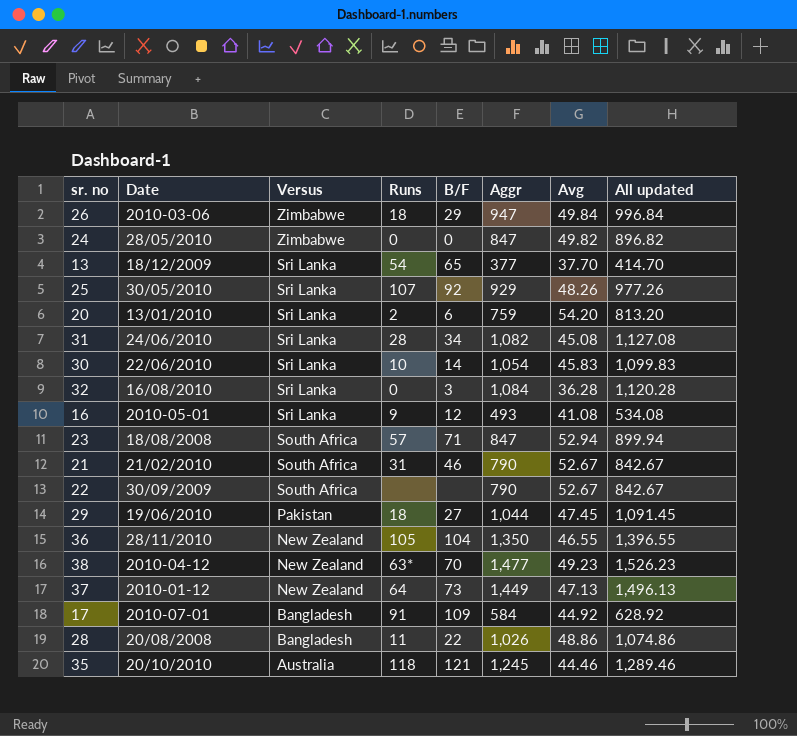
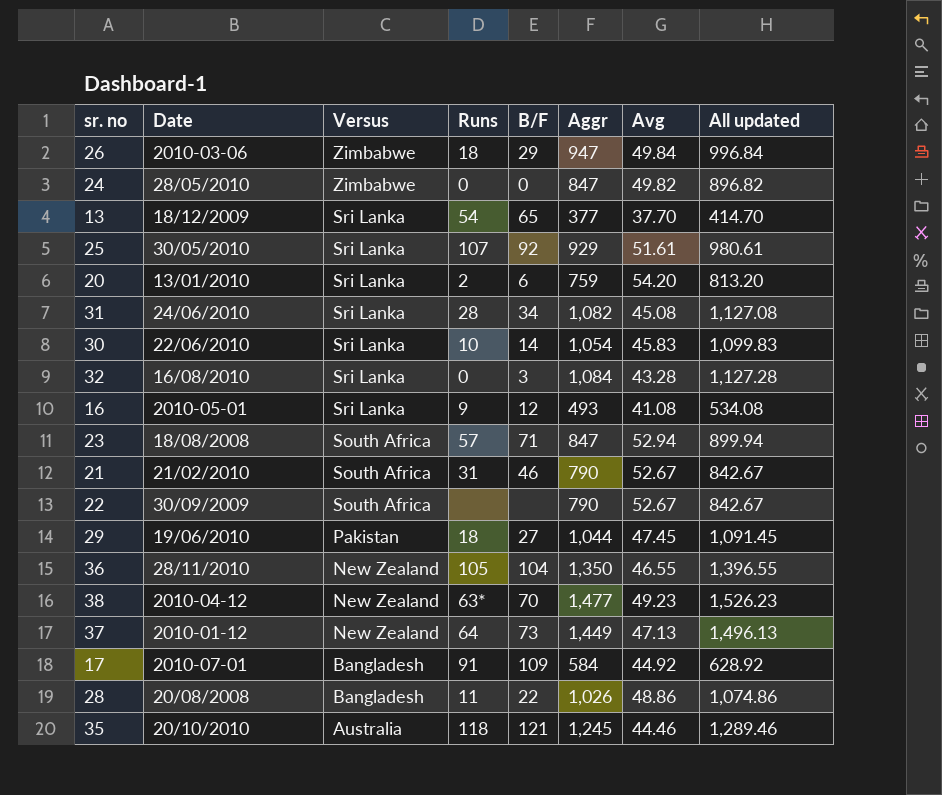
25 | Avg: 48.26 -> 51.61
25 | All updated: 977.26 -> 980.61
32 | Avg: 36.28 -> 43.28
32 | All updated: 1,120.28 -> 1,127.28

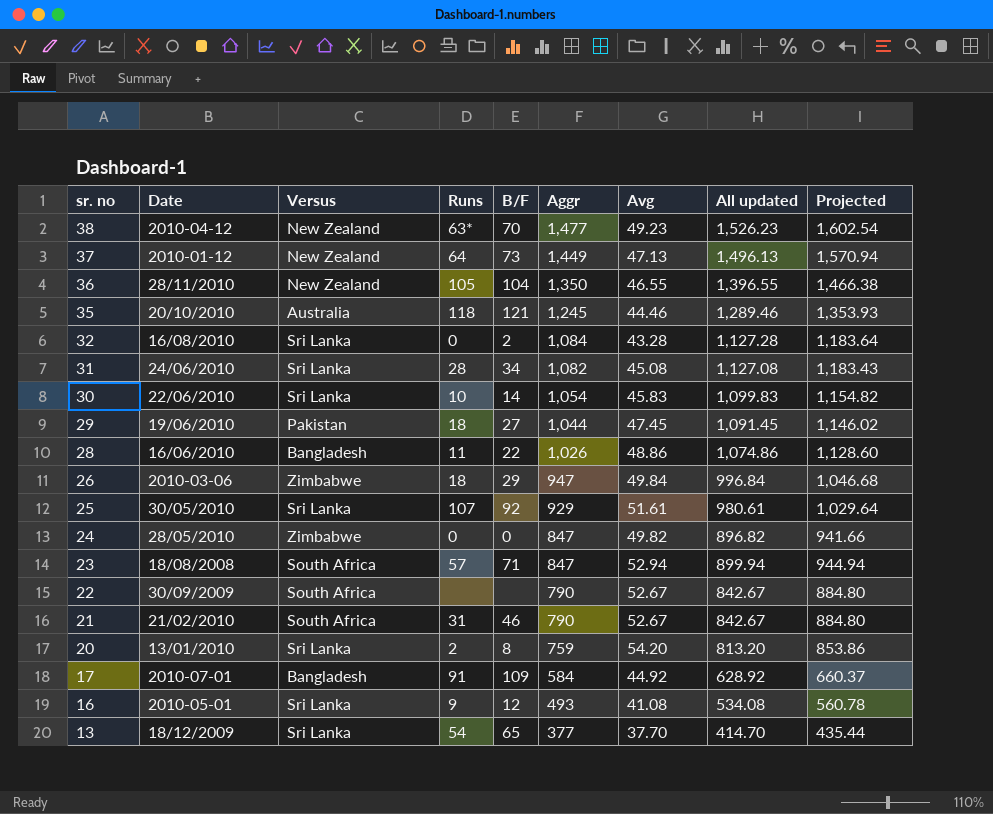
row order: Versus descending -> sr. no descending
column Projected | formula: none -> [All updated] * 1.05
32 | B/F: 3 -> 2
28 | Date: 20/08/2008 -> 16/06/2010
20 | B/F: 6 -> 8

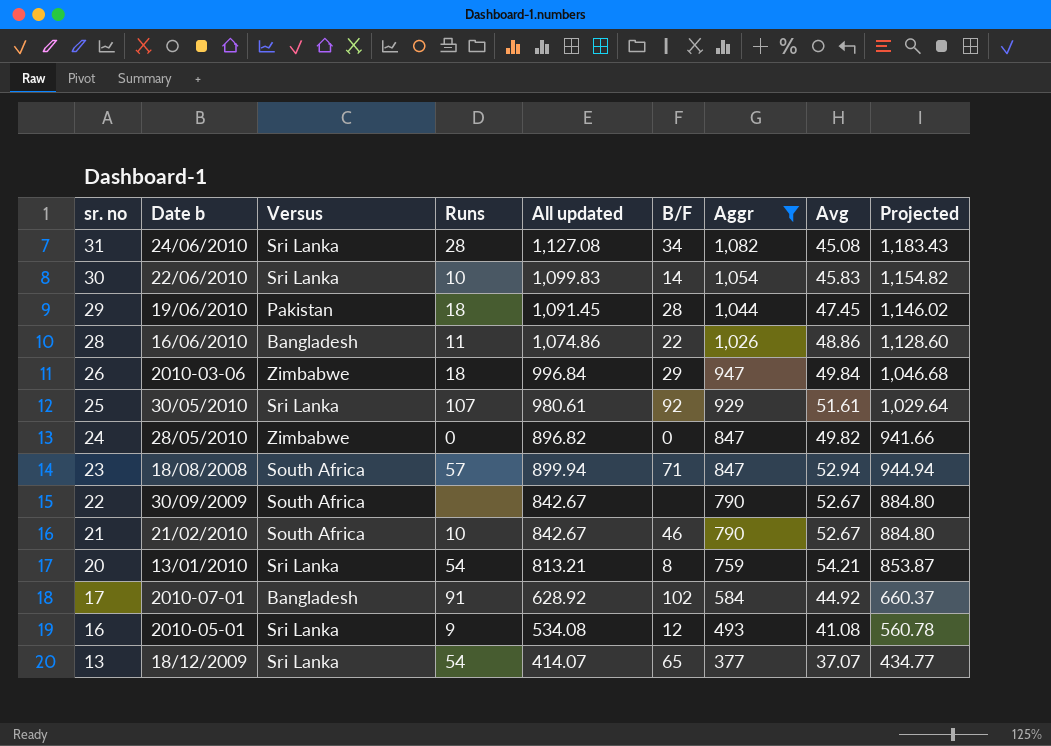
filter: none -> Aggr <= 1,082
column name: Date -> Date b
column All updated | position: 8 -> 5
29 | B/F: 27 -> 28
21 | Runs: 31 -> 10
20 | Runs: 2 -> 54
20 | All updated: 813.20 -> 813.21
20 | Avg: 54.20 -> 54.21
20 | Projected: 853.86 -> 853.87
17 | B/F: 109 -> 102
13 | All updated: 414.70 -> 414.07
13 | Avg: 37.70 -> 37.07
13 | Projected: 435.44 -> 434.77

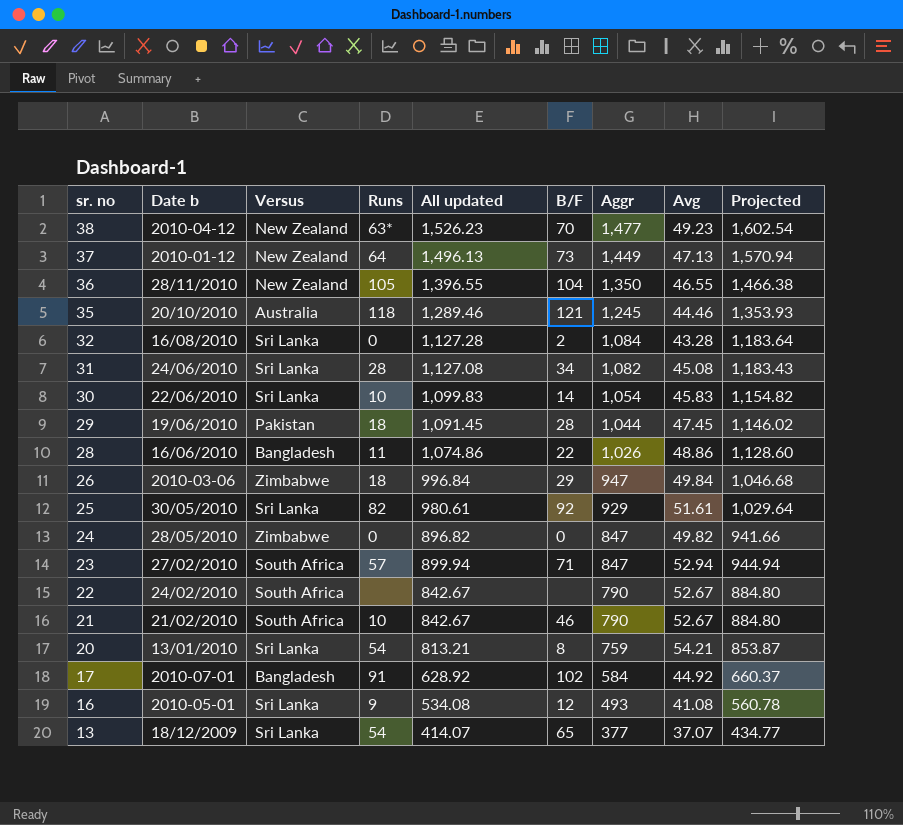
filter: Aggr <= 1,082 -> none
25 | Runs: 107 -> 82
23 | Date b: 18/08/2008 -> 27/02/2010
22 | Date b: 30/09/2009 -> 24/02/2010

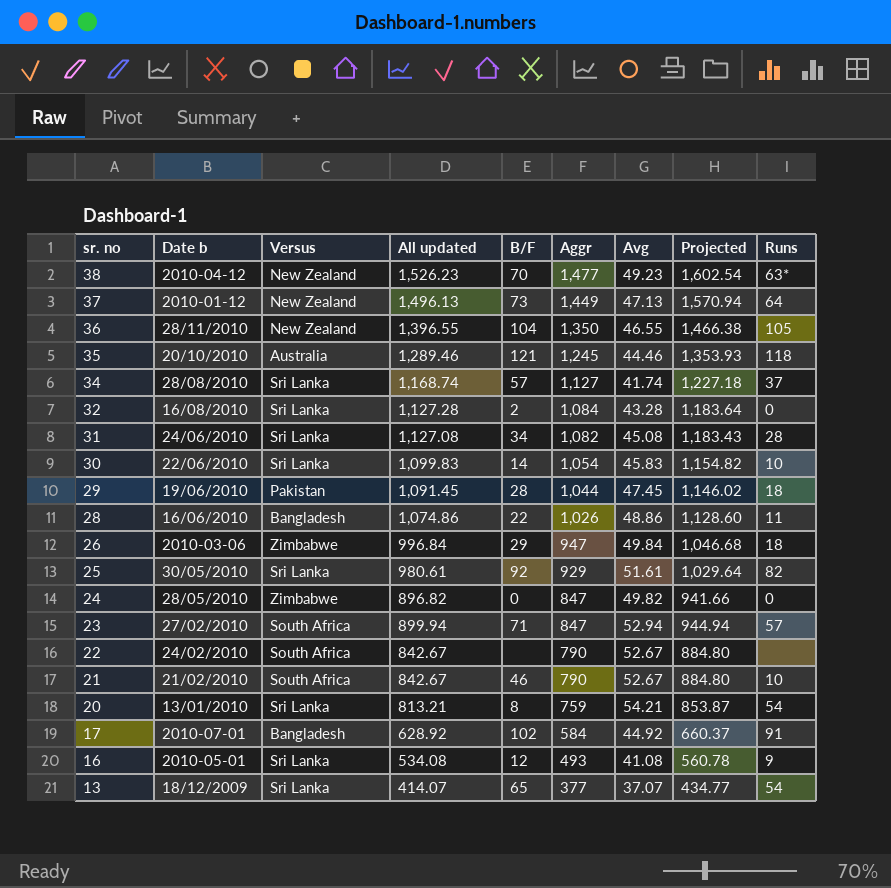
column Runs | position: 4 -> 9
row 34: none -> 28/08/2010 | Sri Lanka | 1,168.74 | 57 | 1,127 | 41.74 | 1,227.18 | 37

